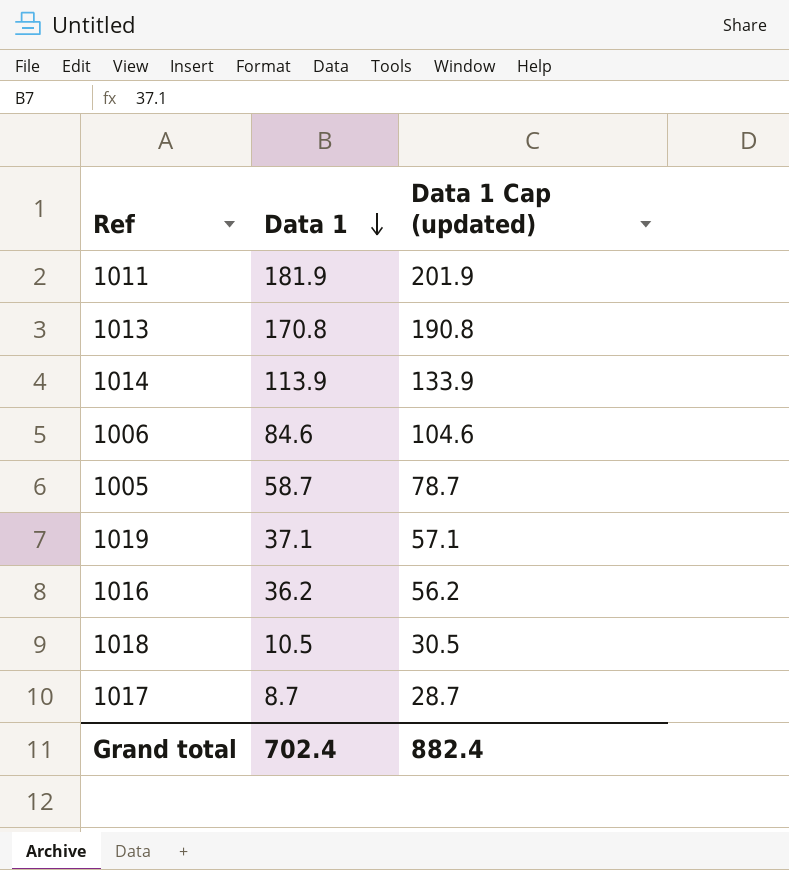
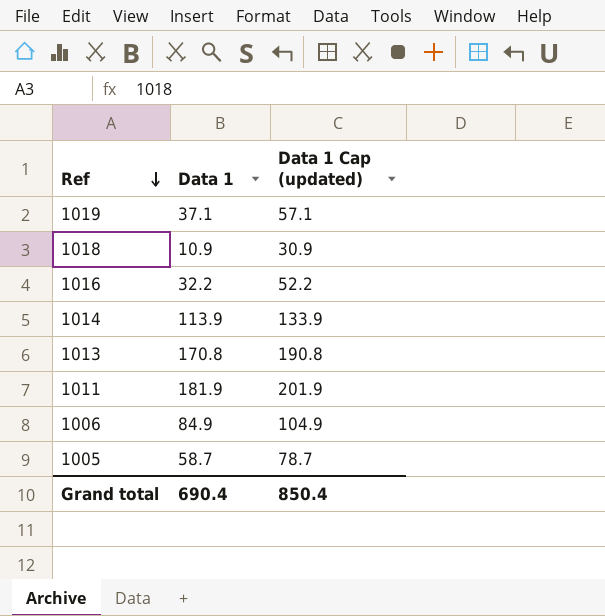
row order: Data 1 descending -> Ref descending
row 1017: 8.7 | 28.7 -> none
1018 | Data 1: 10.5 -> 10.9
1018 | Data 1 Cap (updated): 30.5 -> 30.9
1016 | Data 1: 36.2 -> 32.2
1016 | Data 1 Cap (updated): 56.2 -> 52.2
1006 | Data 1: 84.6 -> 84.9
1006 | Data 1 Cap (updated): 104.6 -> 104.9
Grand total | Data 1: 702.4 -> 690.4
Grand total | Data 1 Cap (updated): 882.4 -> 850.4

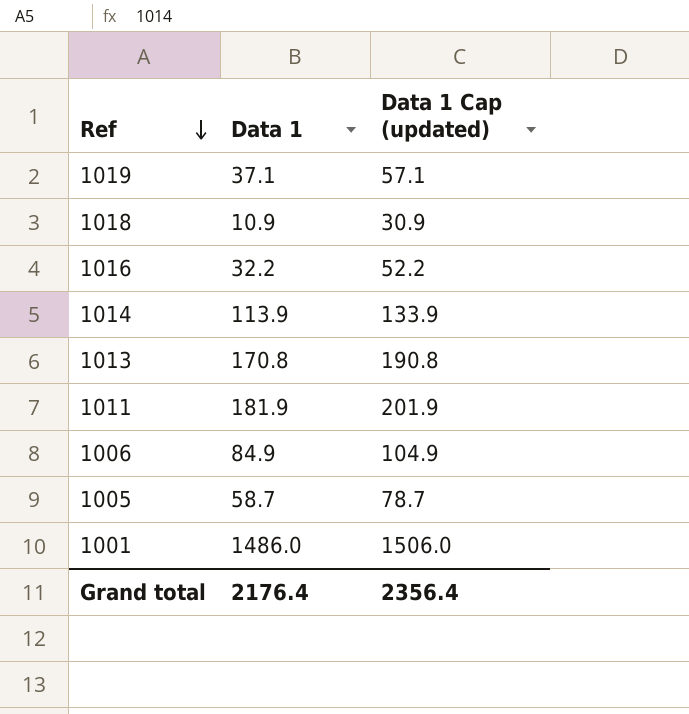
row 1001: none -> 1486.0 | 1506.0
Grand total | Data 1: 690.4 -> 2176.4
Grand total | Data 1 Cap (updated): 850.4 -> 2356.4

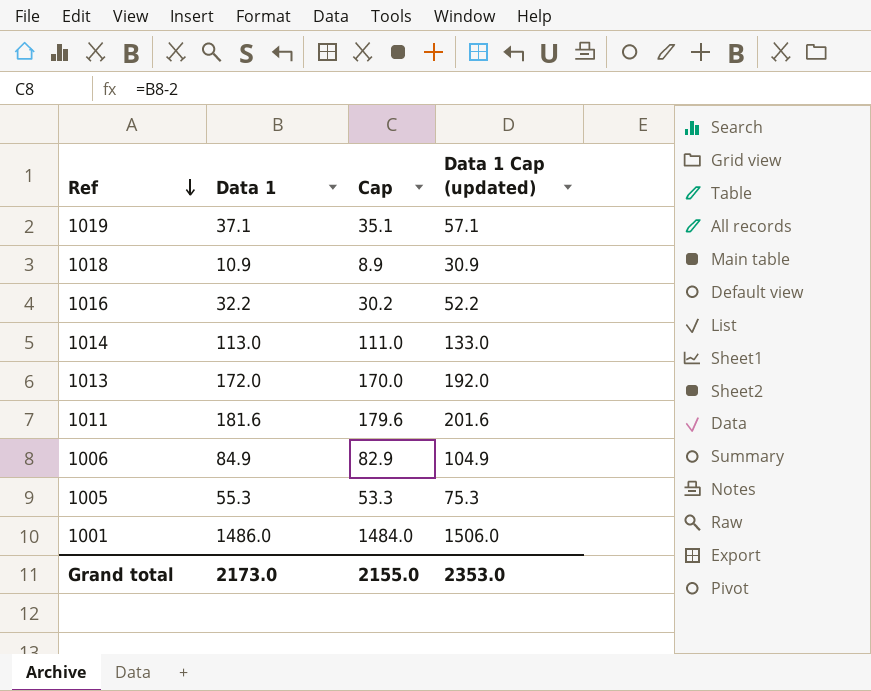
column Cap | formula: none -> [Data 1] - 2
1014 | Data 1: 113.9 -> 113.0
1014 | Data 1 Cap (updated): 133.9 -> 133.0
1013 | Data 1: 170.8 -> 172.0
1013 | Data 1 Cap (updated): 190.8 -> 192.0
1011 | Data 1: 181.9 -> 181.6
1011 | Data 1 Cap (updated): 201.9 -> 201.6
1005 | Data 1: 58.7 -> 55.3
1005 | Data 1 Cap (updated): 78.7 -> 75.3
Grand total | Data 1: 2176.4 -> 2173.0
Grand total | Data 1 Cap (updated): 2356.4 -> 2353.0

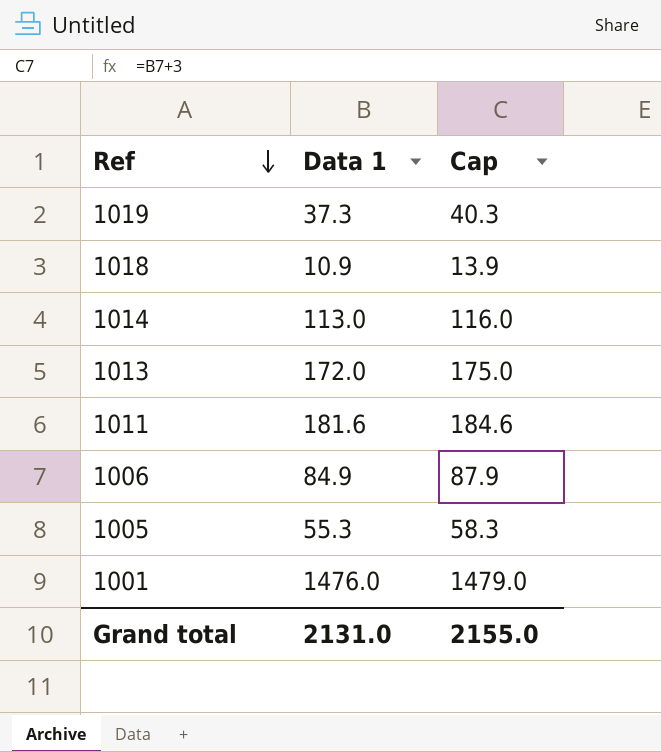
column Data 1 Cap (updated) | formula: [Data 1] + 20 -> none
column Cap | formula: [Data 1] - 2 -> [Data 1] + 3
row 1016: 32.2 | 30.2 | 52.2 -> none
1019 | Data 1: 37.1 -> 37.3
1001 | Data 1: 1486.0 -> 1476.0
Grand total | Data 1: 2173.0 -> 2131.0

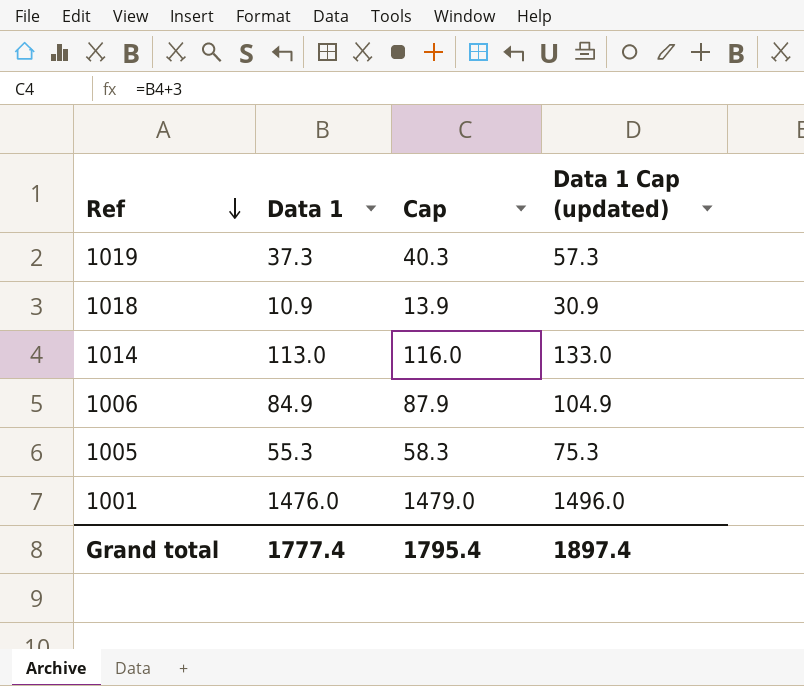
column Data 1 Cap (updated) | formula: none -> [Data 1] + 20
row 1013: 172.0 | 175.0 -> none
row 1011: 181.6 | 184.6 -> none
Grand total | Data 1: 2131.0 -> 1777.4
Grand total | Cap: 2155.0 -> 1795.4

